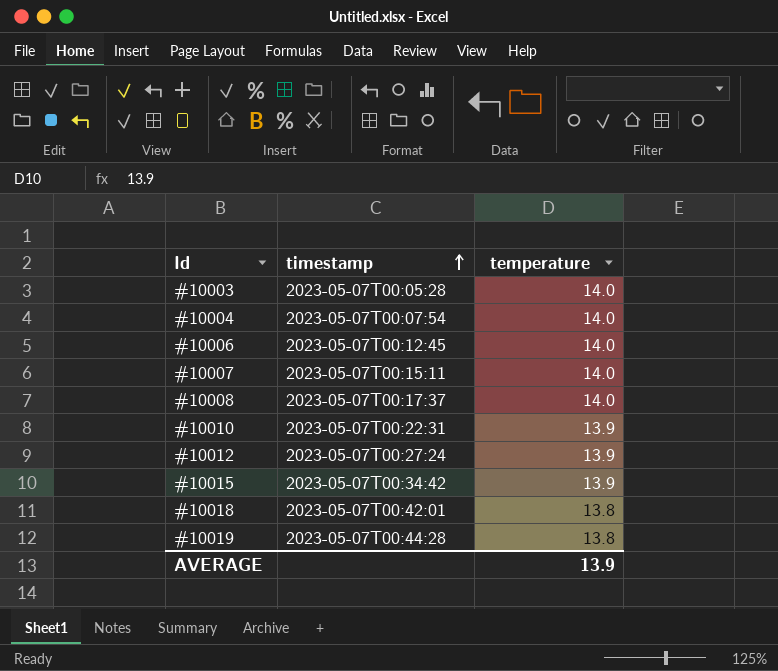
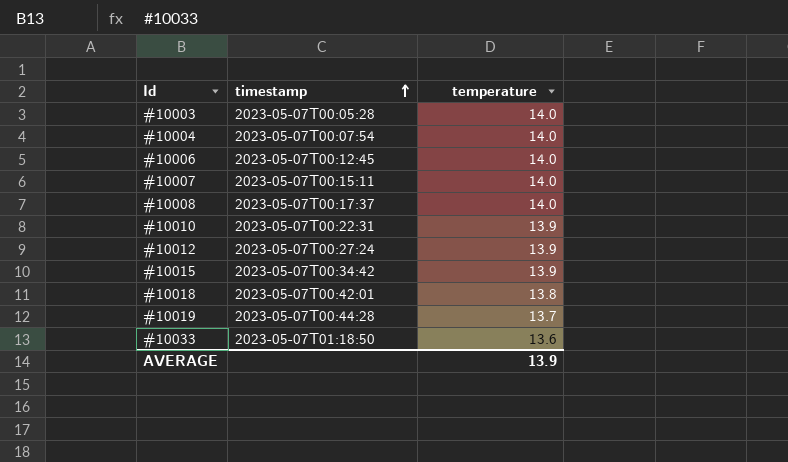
#10019 | temperature: 13.8 -> 13.7
row #10033: none -> 2023-05-07T01:18:50 | 13.6

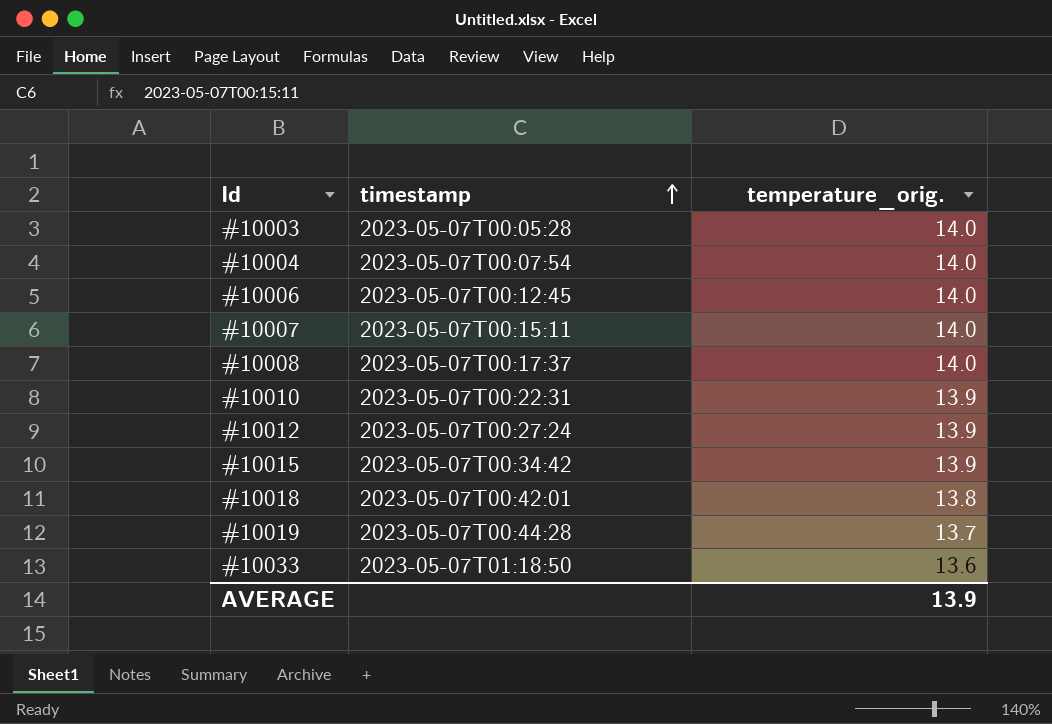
column name: temperature -> temperature_orig.

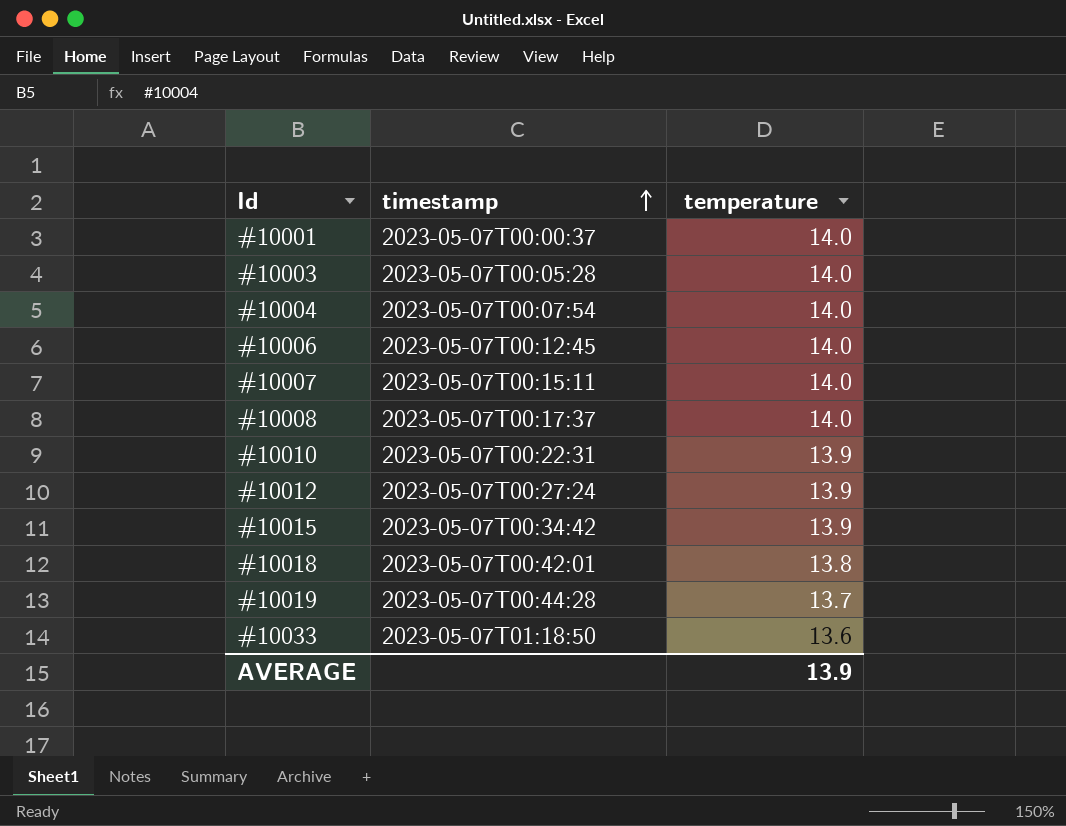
column name: temperature_orig. -> temperature
row #10001: none -> 2023-05-07T00:00:37 | 14.0

